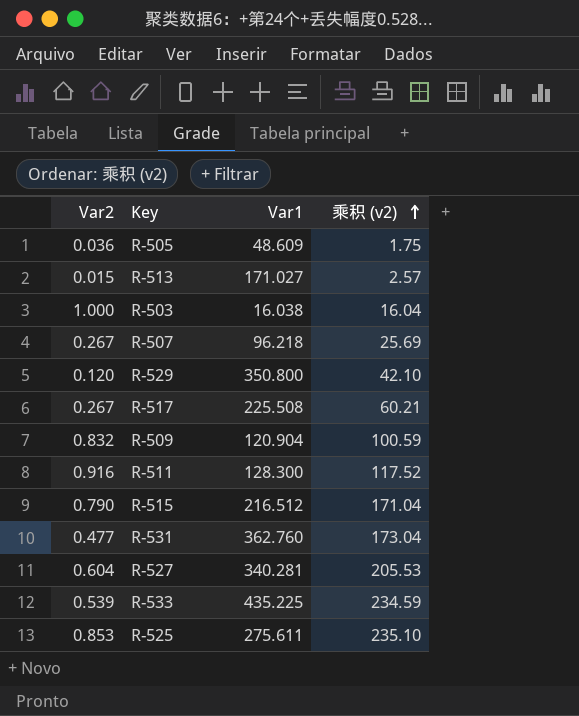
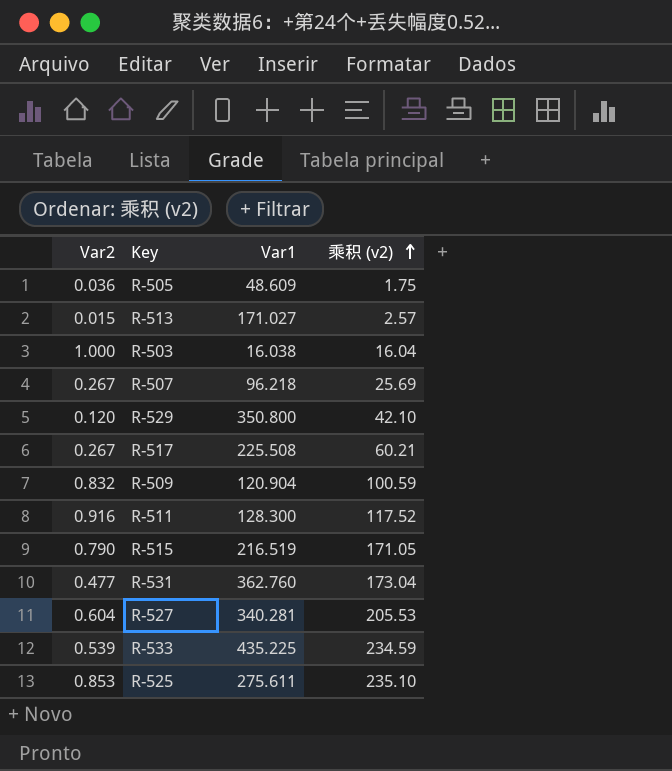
R-515 | Var1: 216.512 -> 216.519
R-515 | 乘积 (v2): 171.04 -> 171.05

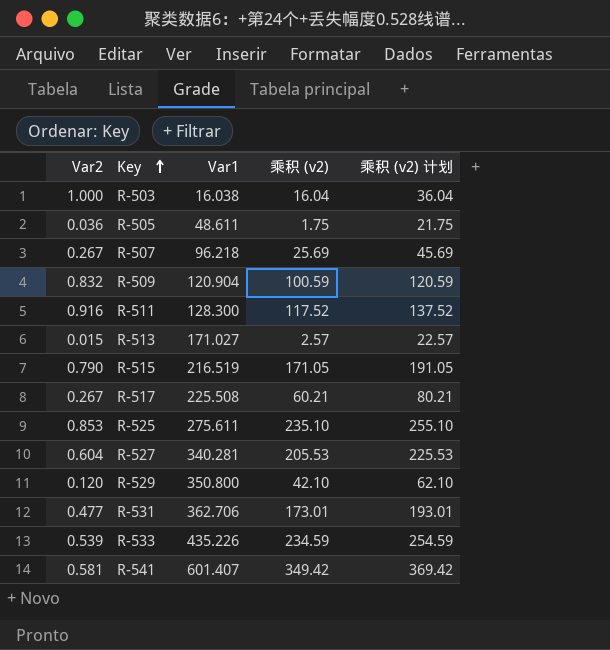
row order: 乘积 (v2) ascending -> Key ascending
column 乘积 (v2) 计划 | formula: none -> [乘积 (v2)] + 20
R-505 | Var1: 48.609 -> 48.611
R-531 | Var1: 362.760 -> 362.706
R-531 | 乘积 (v2): 173.04 -> 173.01
R-533 | Var1: 435.225 -> 435.226
row R-541: none -> 0.581 | 601.407 | 349.42 | 369.42

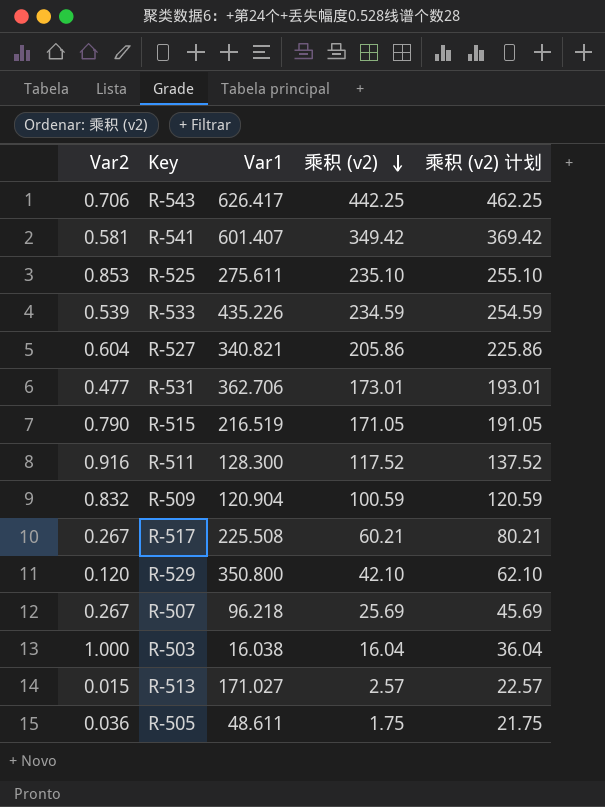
row order: Key ascending -> 乘积 (v2) descending
row R-543: none -> 0.706 | 626.417 | 442.25 | 462.25
R-527 | Var1: 340.281 -> 340.821
R-527 | 乘积 (v2): 205.53 -> 205.86
R-527 | 乘积 (v2) 计划: 225.53 -> 225.86

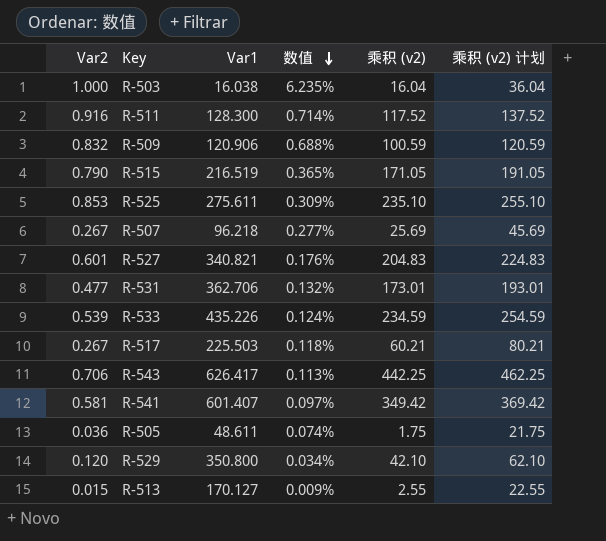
row order: 乘积 (v2) descending -> 数值 descending
column 数值 | formula: none -> [Var2] / [Var1]
R-509 | Var1: 120.904 -> 120.906
R-527 | Var2: 0.604 -> 0.601
R-527 | 乘积 (v2): 205.86 -> 204.83
R-527 | 乘积 (v2) 计划: 225.86 -> 224.83
R-517 | Var1: 225.508 -> 225.503
R-513 | Var1: 171.027 -> 170.127
R-513 | 乘积 (v2): 2.57 -> 2.55
R-513 | 乘积 (v2) 计划: 22.57 -> 22.55

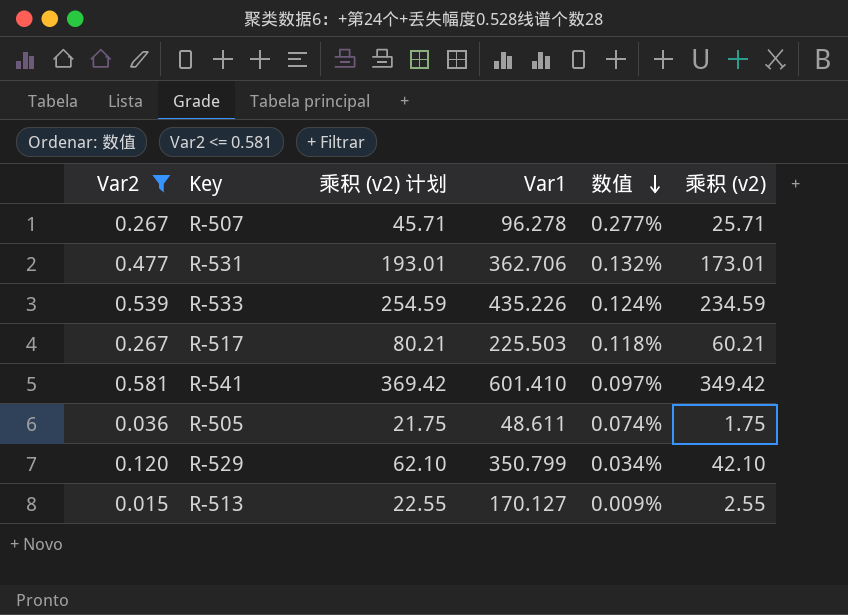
filter: none -> Var2 <= 0.581
column 乘积 (v2) 计划 | position: 6 -> 3
R-507 | 乘积 (v2) 计划: 45.69 -> 45.71
R-507 | Var1: 96.218 -> 96.278
R-507 | 乘积 (v2): 25.69 -> 25.71
R-541 | Var1: 601.407 -> 601.410
R-529 | Var1: 350.800 -> 350.799

